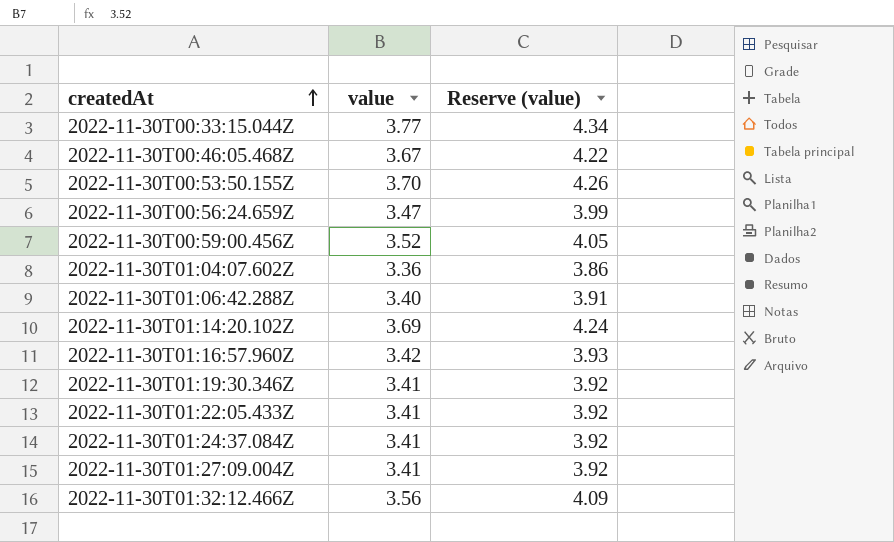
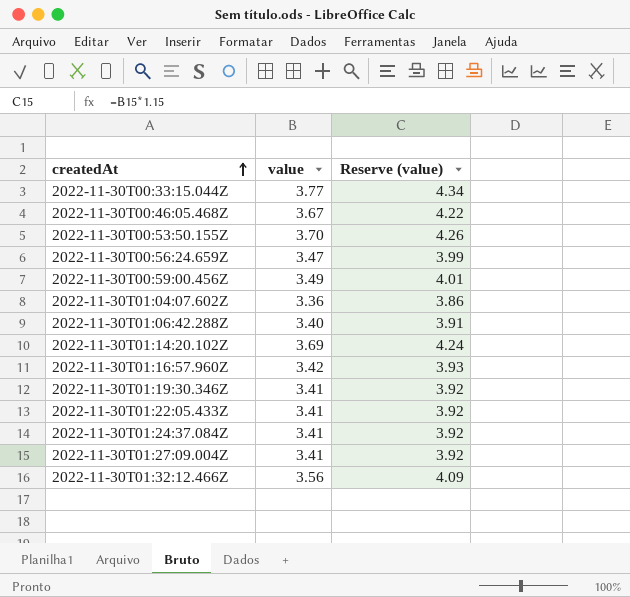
2022-11-30T00:59:00.456Z | value: 3.52 -> 3.49
2022-11-30T00:59:00.456Z | Reserve (value): 4.05 -> 4.01

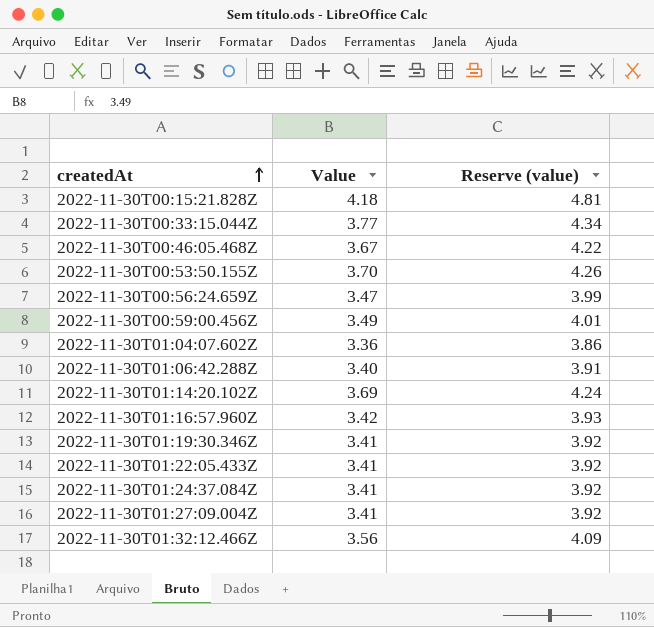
column name: value -> Value
row 2022-11-30T00:15:21.828Z: none -> 4.18 | 4.81

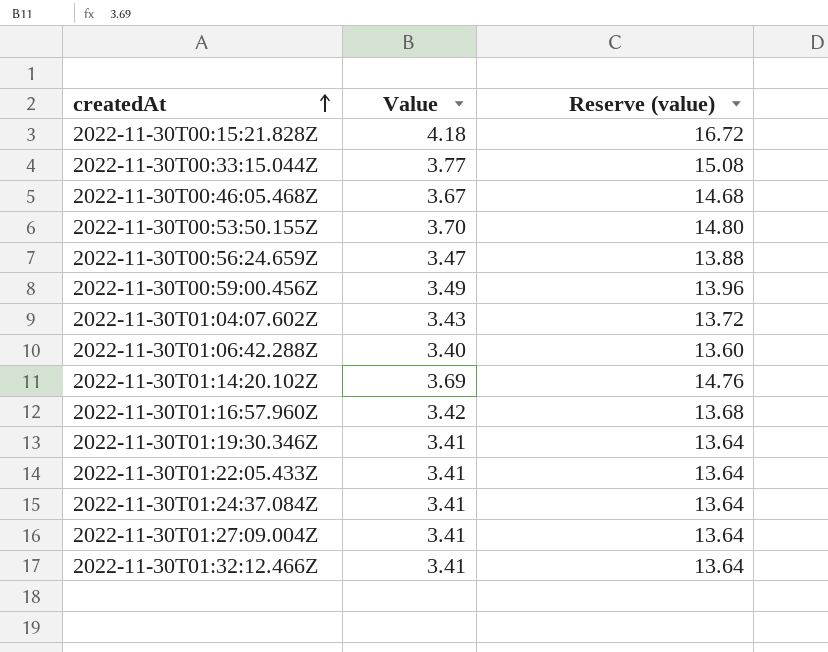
column Reserve (value) | formula: [Value] * 1.15 -> [Value] * 4
2022-11-30T01:04:07.602Z | Value: 3.36 -> 3.43
2022-11-30T01:32:12.466Z | Value: 3.56 -> 3.41

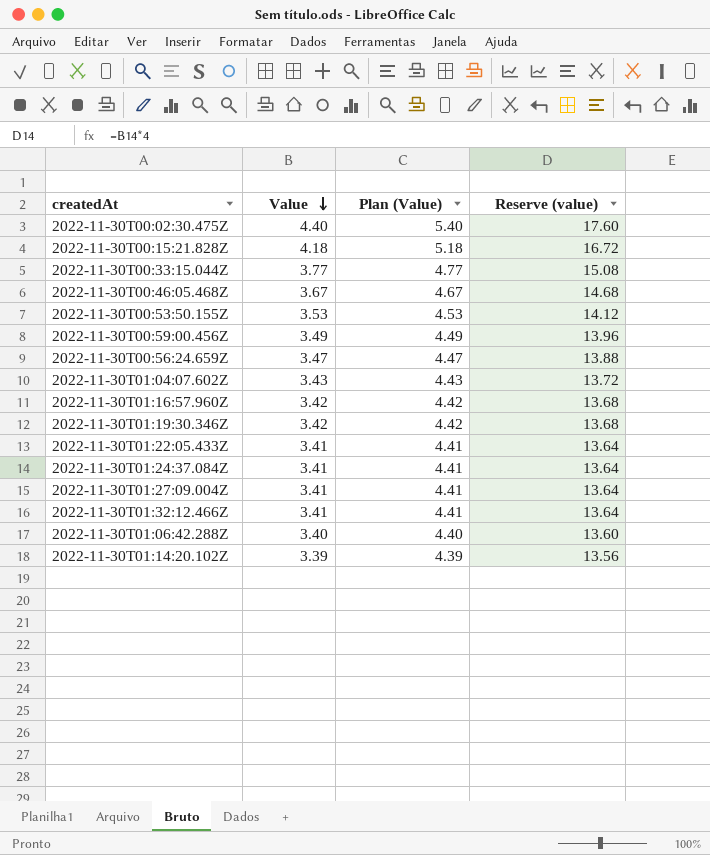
row order: createdAt ascending -> Value descending
column Plan (Value) | formula: none -> [Value] + 1
row 2022-11-30T00:02:30.475Z: none -> 4.40 | 5.40 | 17.60
2022-11-30T00:53:50.155Z | Value: 3.70 -> 3.53
2022-11-30T00:53:50.155Z | Reserve (value): 14.80 -> 14.12
2022-11-30T01:19:30.346Z | Value: 3.41 -> 3.42
2022-11-30T01:19:30.346Z | Reserve (value): 13.64 -> 13.68
2022-11-30T01:14:20.102Z | Value: 3.69 -> 3.39
2022-11-30T01:14:20.102Z | Reserve (value): 14.76 -> 13.56

